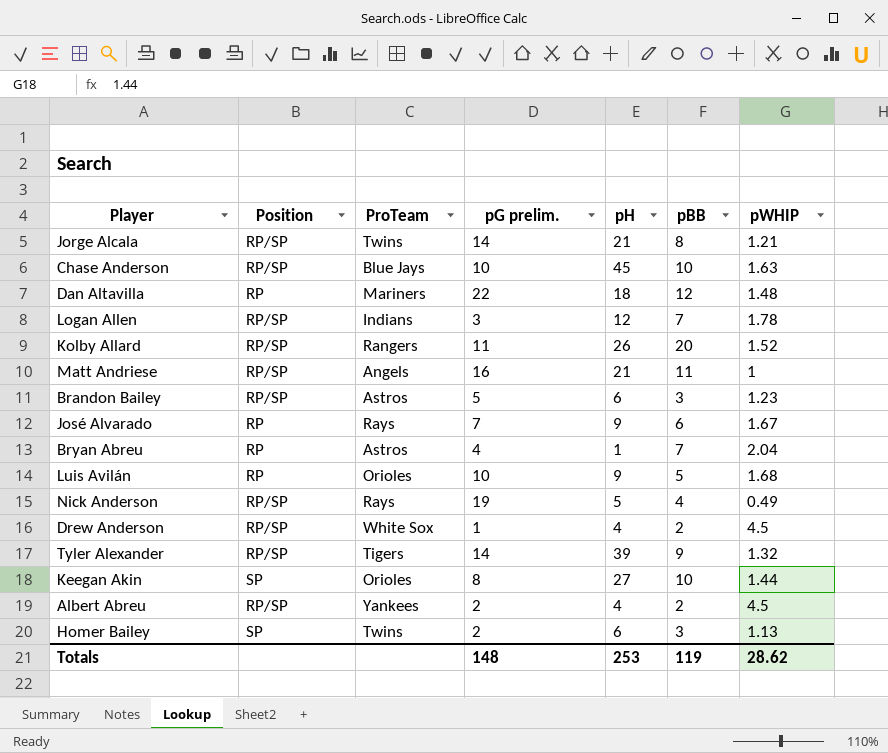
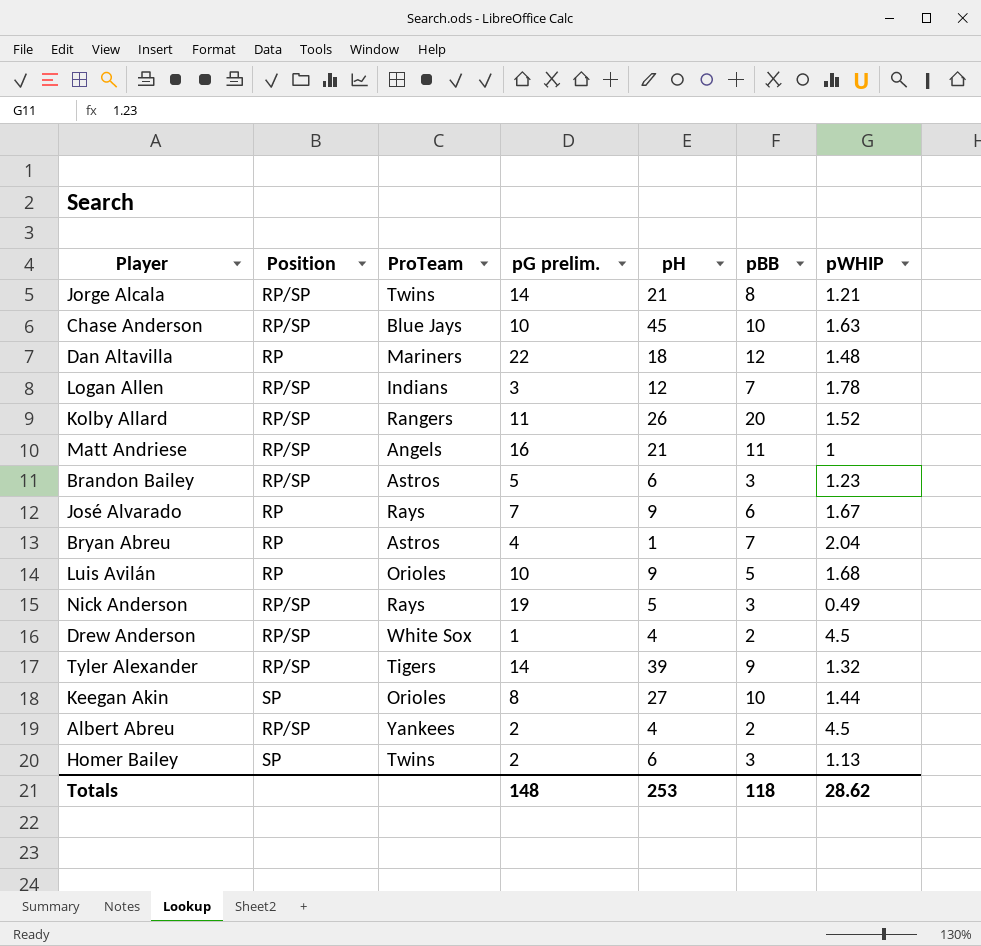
Nick Anderson | pBB: 4 -> 3
Totals | pBB: 119 -> 118

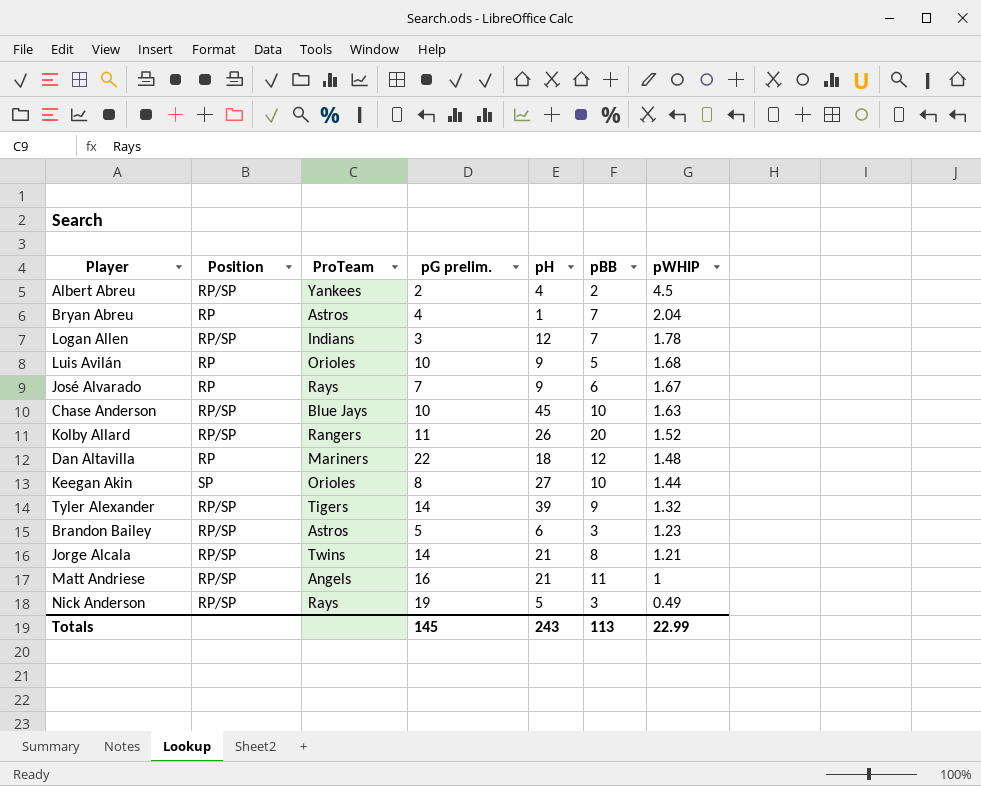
row order: none -> pWHIP descending
row Drew Anderson: RP/SP | White Sox | 1 | 4 | 2 | 4.5 -> none
row Homer Bailey: SP | Twins | 2 | 6 | 3 | 1.13 -> none
Totals | pG prelim.: 148 -> 145
Totals | pH: 253 -> 243
Totals | pBB: 118 -> 113
Totals | pWHIP: 28.62 -> 22.99

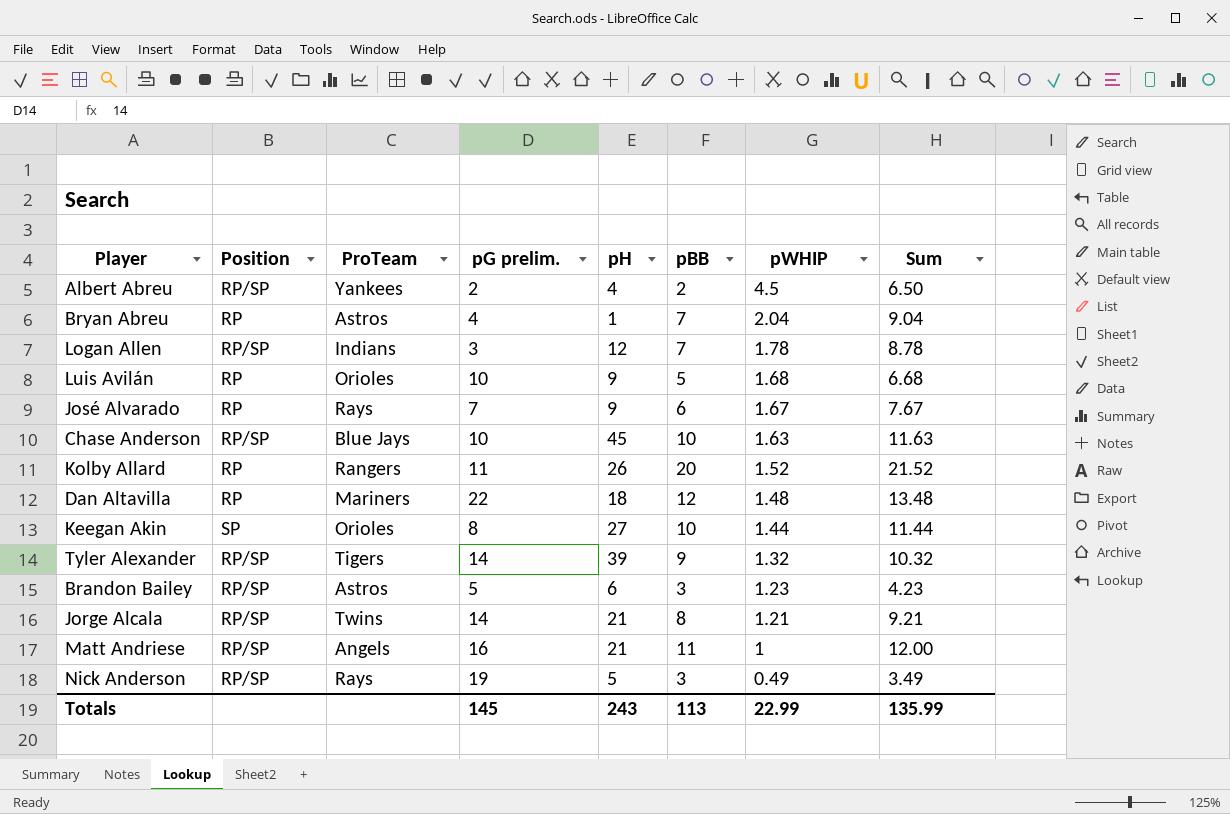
column Sum | formula: none -> [pBB] + [pWHIP]
Kolby Allard | Position: RP/SP -> RP

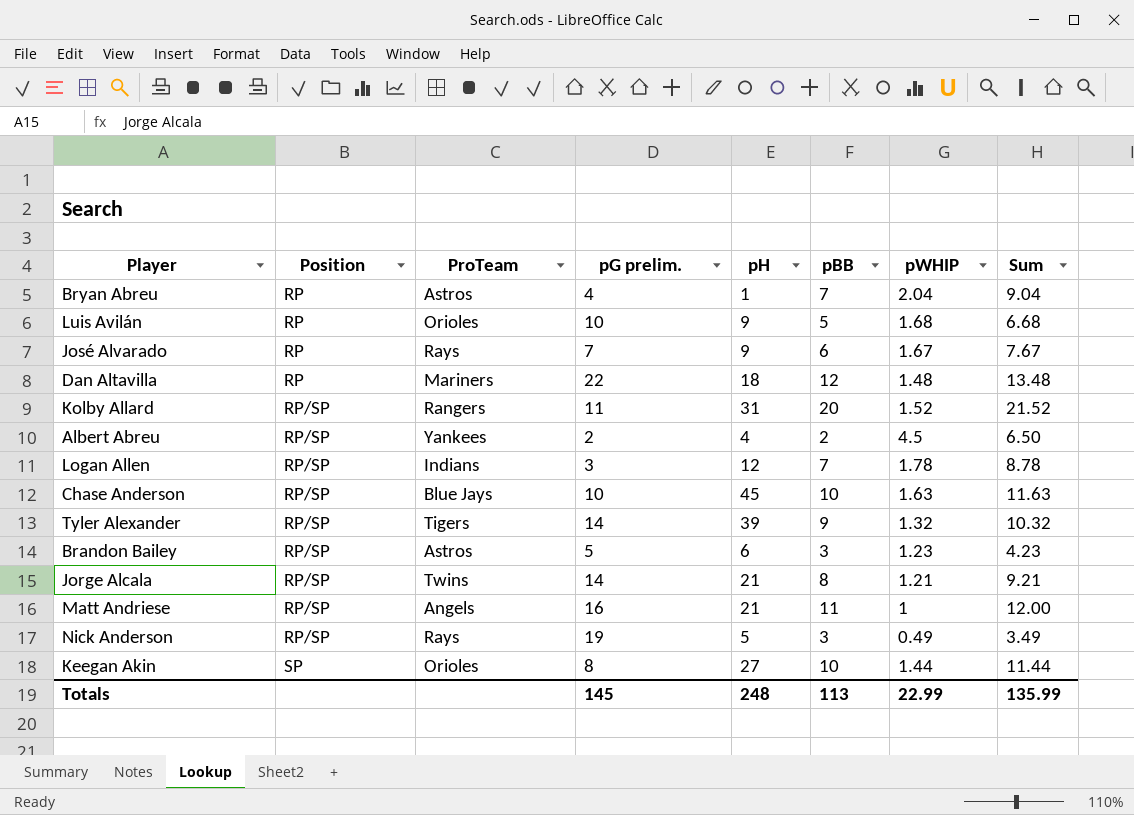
row order: pWHIP descending -> Position ascending
Kolby Allard | Position: RP -> RP/SP
Kolby Allard | pH: 26 -> 31
Totals | pH: 243 -> 248

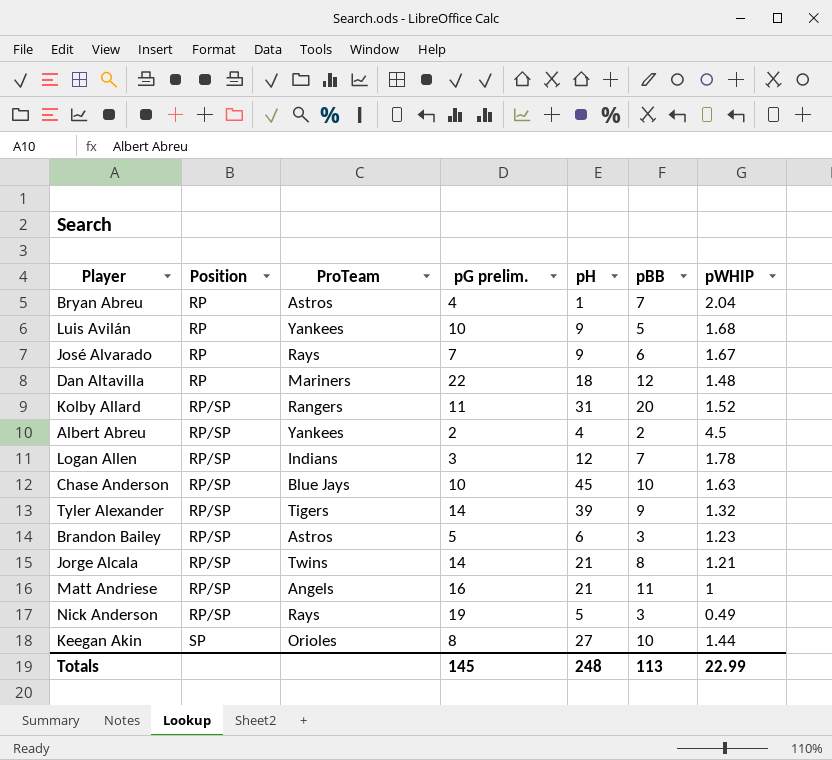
column Sum | formula: [pBB] + [pWHIP] -> none
Luis Avilán | ProTeam: Orioles -> Yankees

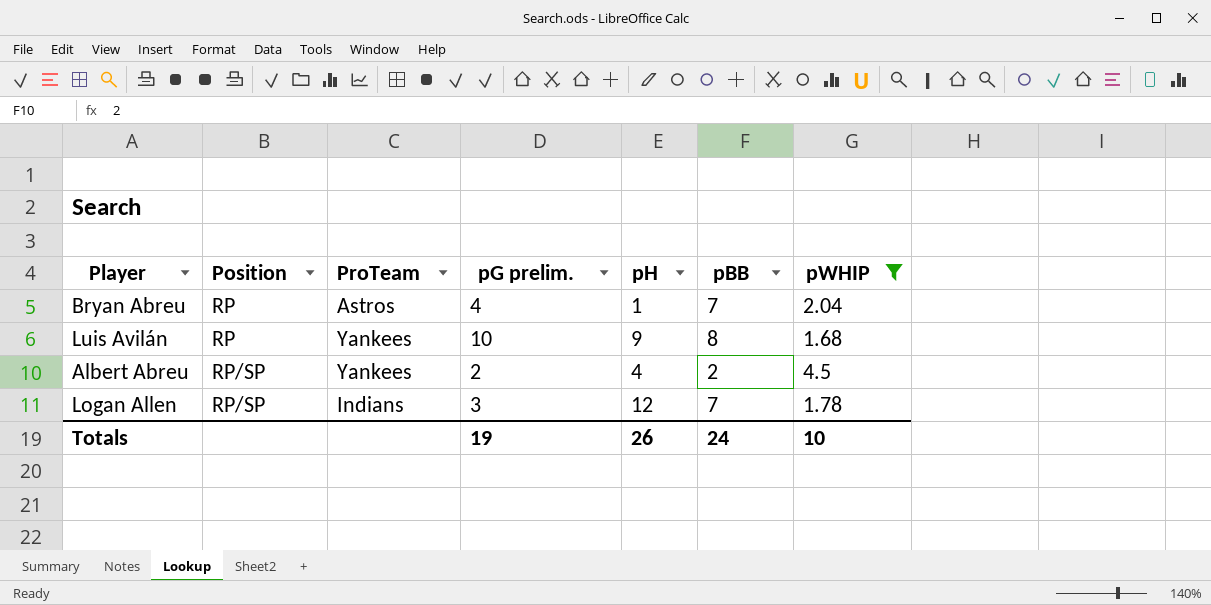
filter: none -> pWHIP >= 1.68
Luis Avilán | pBB: 5 -> 8
Totals | pG prelim.: 145 -> 19
Totals | pH: 248 -> 26
Totals | pBB: 113 -> 24
Totals | pWHIP: 22.99 -> 10

